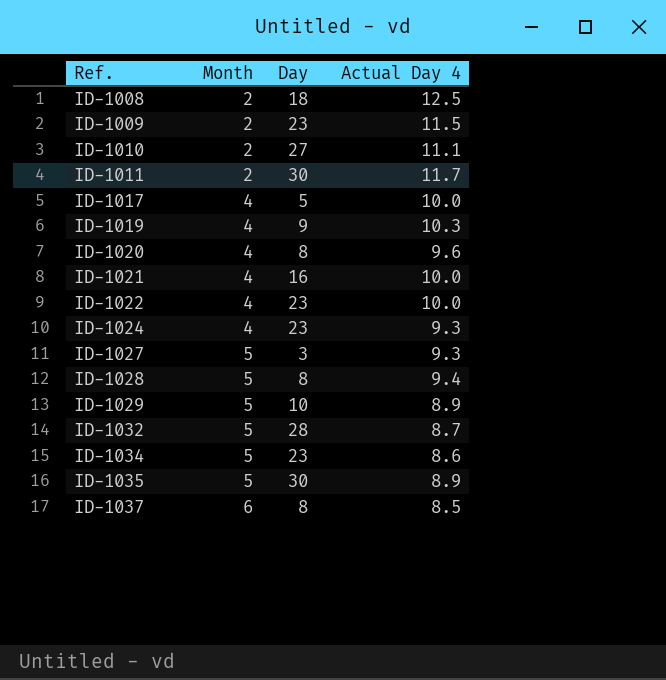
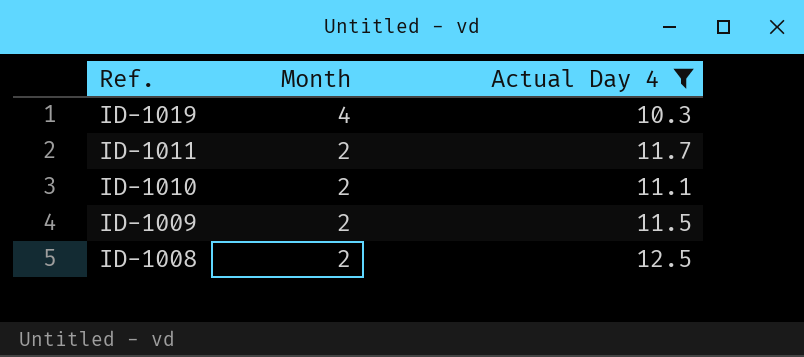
filter: none -> Actual Day 4 >= 10.3
row order: Ref. ascending -> Ref. descending
column Day | position: 3 -> none

